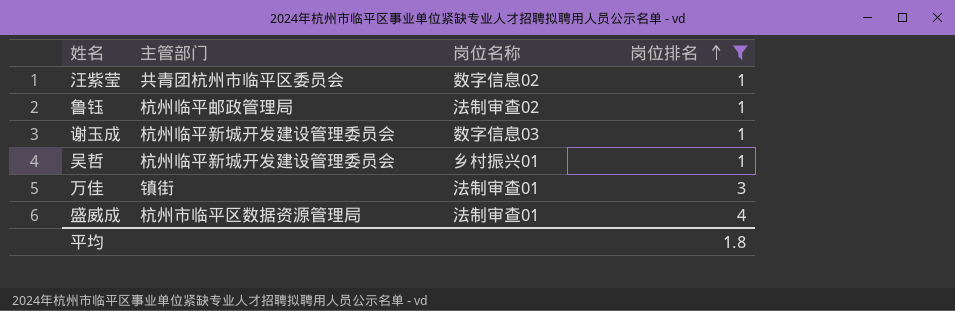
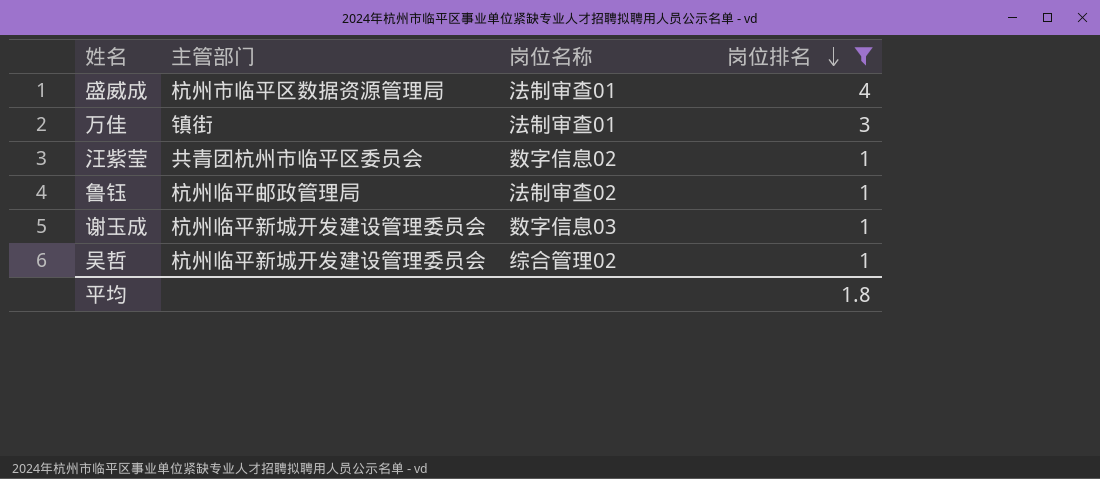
row order: 岗位排名 ascending -> 岗位排名 descending
吴哲 | 岗位名称: 乡村振兴01 -> 综合管理02

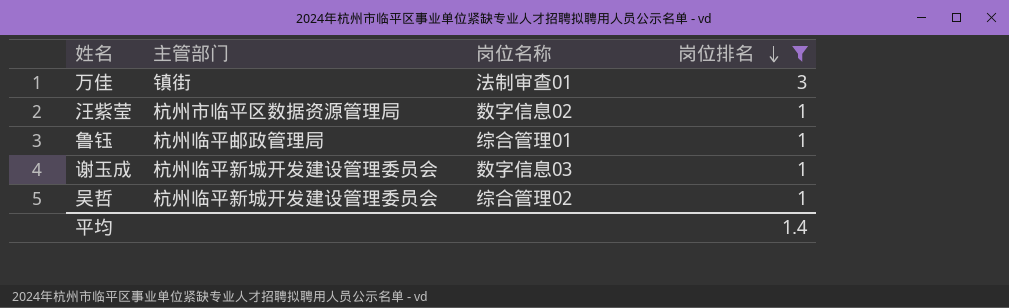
row 盛威成: 杭州市临平区数据资源管理局 | 法制审查01 | 4 -> none
汪紫莹 | 主管部门: 共青团杭州市临平区委员会 -> 杭州市临平区数据资源管理局
鲁钰 | 岗位名称: 法制审查02 -> 综合管理01
平均 | 岗位排名: 1.8 -> 1.4

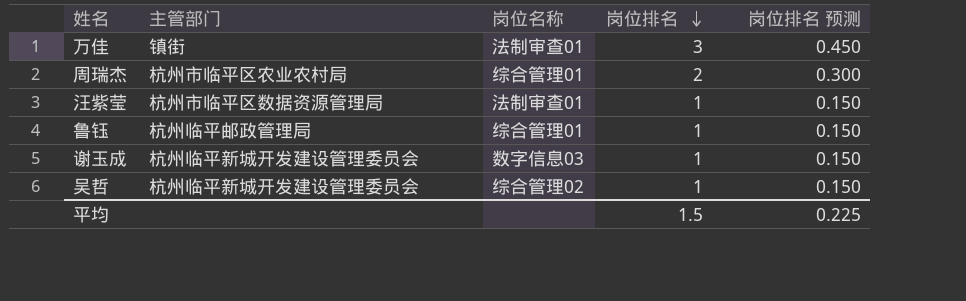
filter: 岗位排名 != 2 -> none
column 岗位排名 预测 | formula: none -> [岗位排名] * 0.15
汪紫莹 | 岗位名称: 数字信息02 -> 法制审查01
平均 | 岗位排名: 1.4 -> 1.5

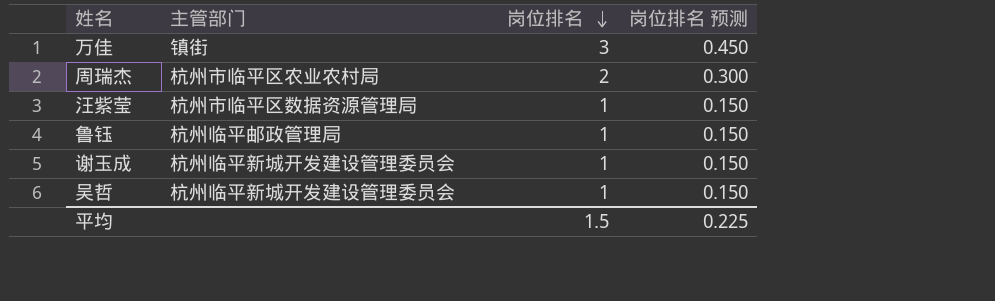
column 岗位名称 | position: 3 -> none

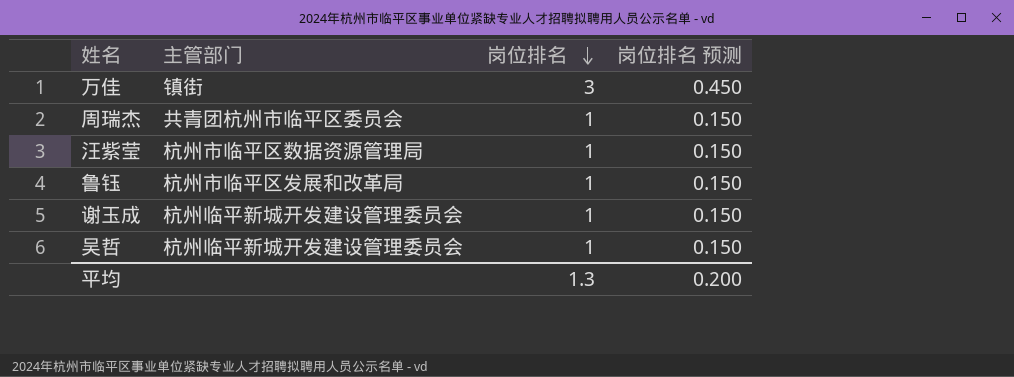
周瑞杰 | 主管部门: 杭州市临平区农业农村局 -> 共青团杭州市临平区委员会
周瑞杰 | 岗位排名: 2 -> 1
周瑞杰 | 岗位排名 预测: 0.300 -> 0.150
鲁钰 | 主管部门: 杭州临平邮政管理局 -> 杭州市临平区发展和改革局
平均 | 岗位排名: 1.5 -> 1.3
平均 | 岗位排名 预测: 0.225 -> 0.200

